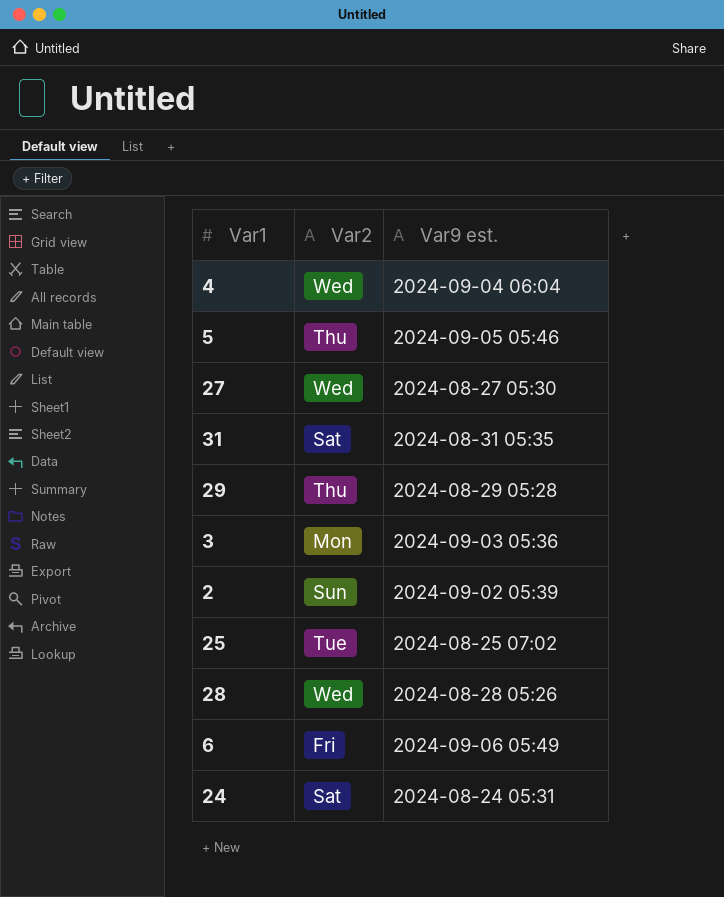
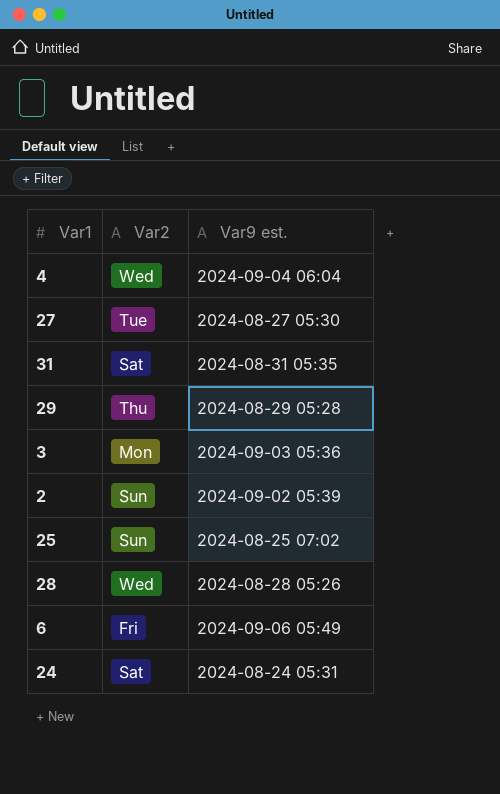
row 5: Thu | 2024-09-05 05:46 -> none
27 | Var2: Wed -> Tue
25 | Var2: Tue -> Sun

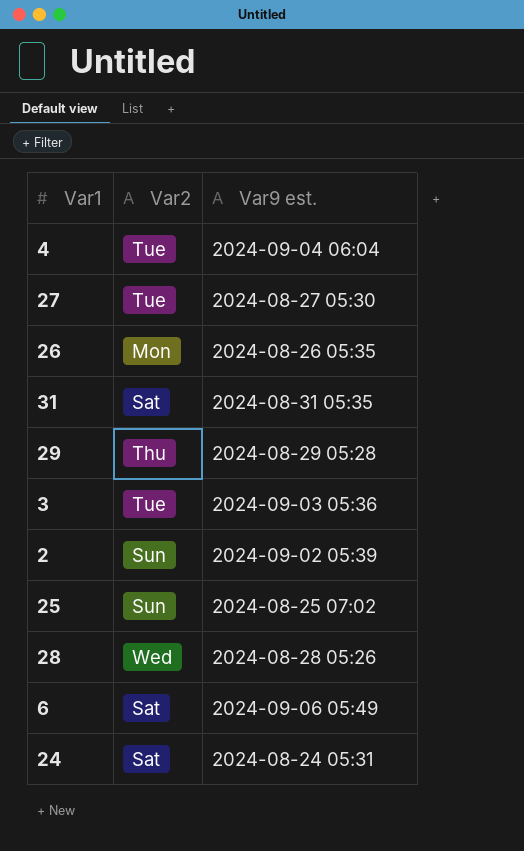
4 | Var2: Wed -> Tue
row 26: none -> Mon | 2024-08-26 05:35
3 | Var2: Mon -> Tue
6 | Var2: Fri -> Sat

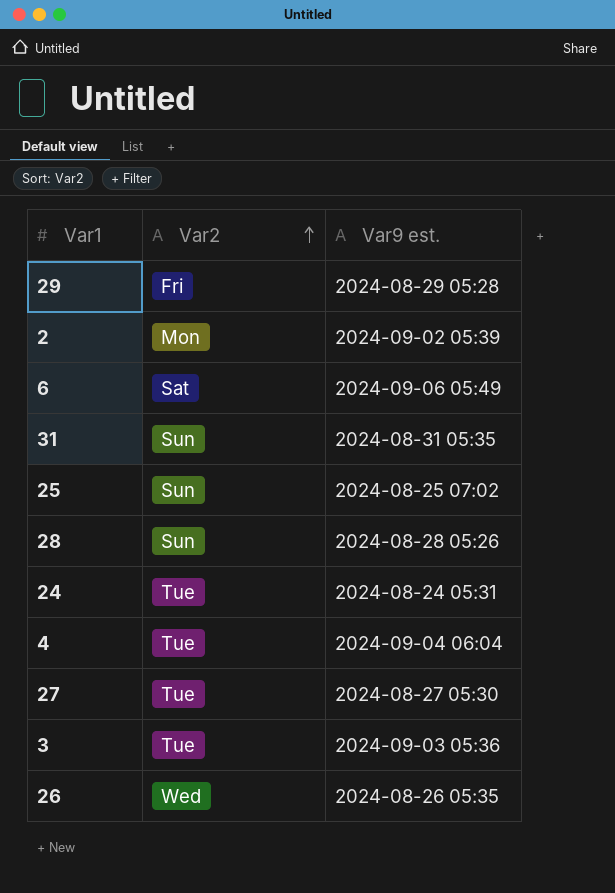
row order: none -> Var2 ascending
29 | Var2: Thu -> Fri
2 | Var2: Sun -> Mon
31 | Var2: Sat -> Sun
28 | Var2: Wed -> Sun
24 | Var2: Sat -> Tue
26 | Var2: Mon -> Wed

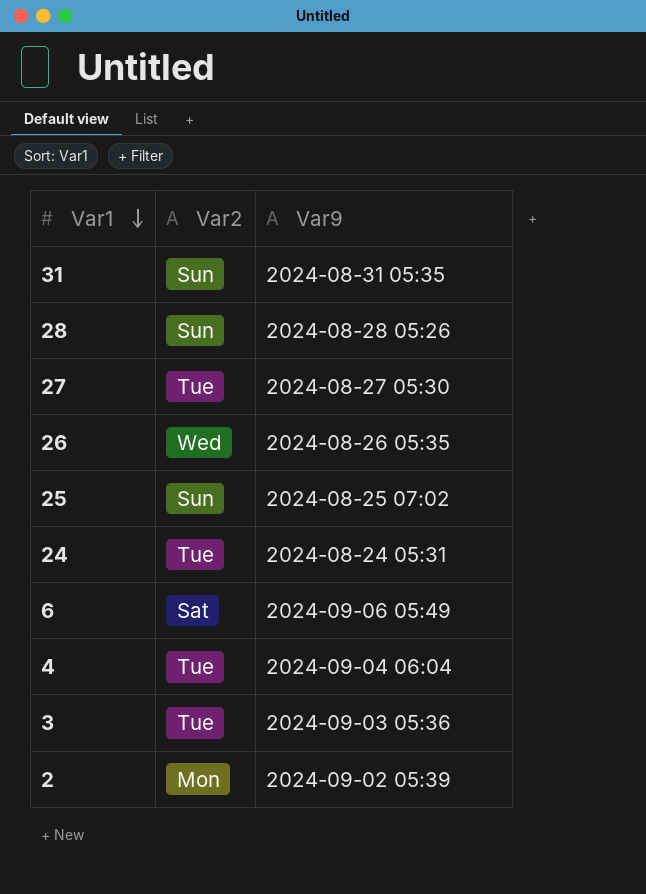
row order: Var2 ascending -> Var1 descending
column name: Var9 est. -> Var9
row 29: Fri | 2024-08-29 05:28 -> none

